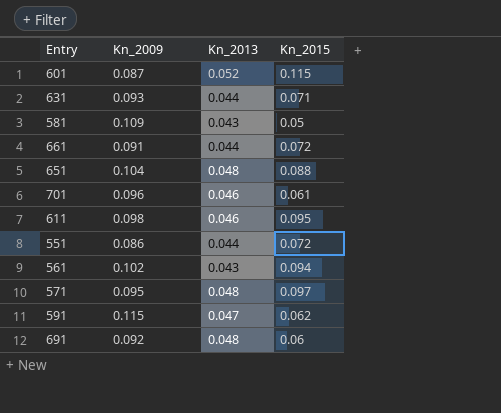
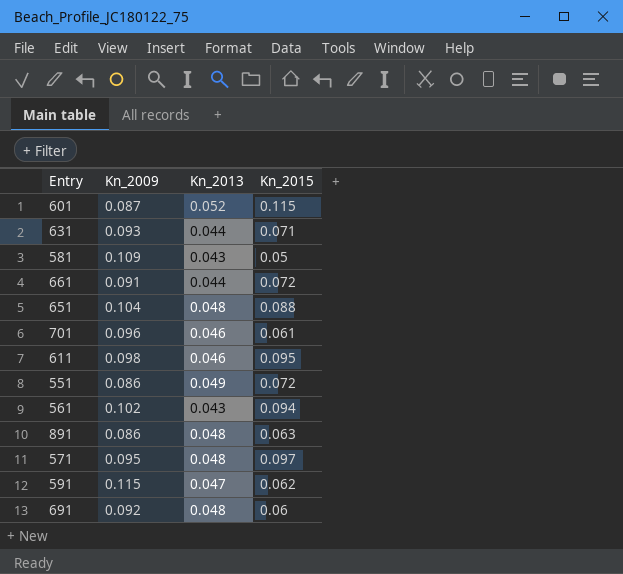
551 | Kn_2013: 0.044 -> 0.049
row 891: none -> 0.086 | 0.048 | 0.063

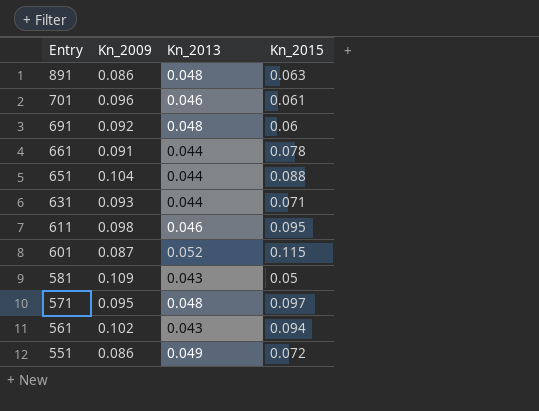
row order: none -> Entry descending
row 591: 0.115 | 0.047 | 0.062 -> none
661 | Kn_2015: 0.072 -> 0.078
651 | Kn_2013: 0.048 -> 0.044

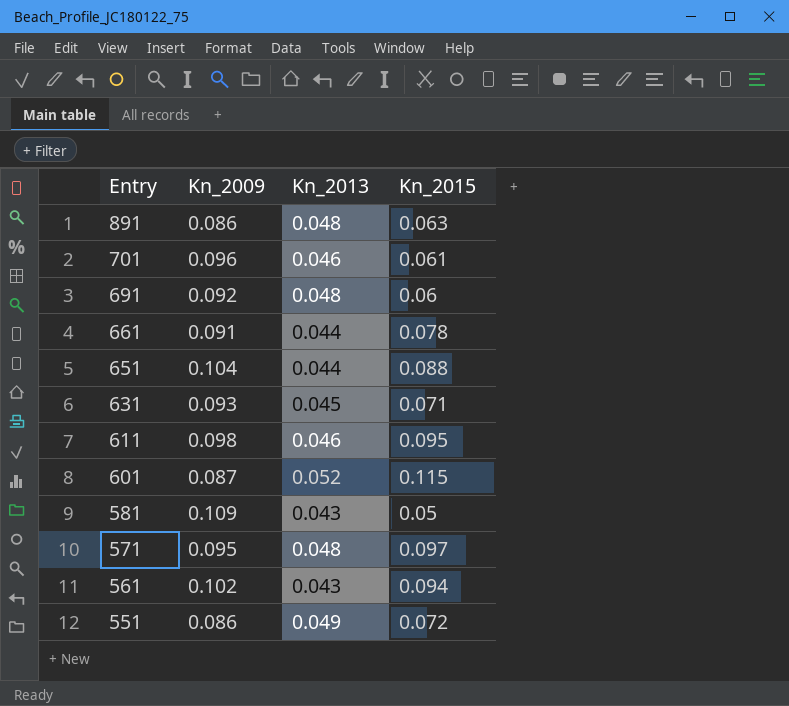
631 | Kn_2013: 0.044 -> 0.045

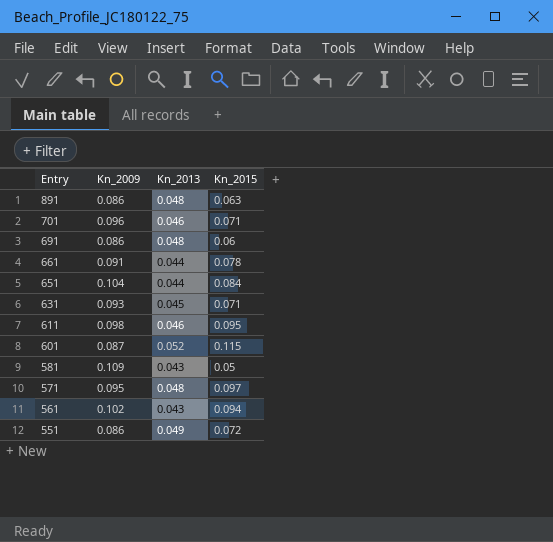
701 | Kn_2015: 0.061 -> 0.071
691 | Kn_2009: 0.092 -> 0.086
651 | Kn_2015: 0.088 -> 0.084

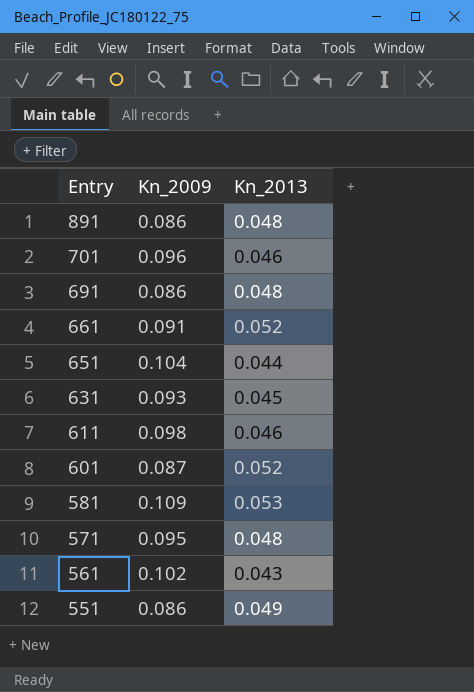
column Kn_2015 | position: 4 -> none
661 | Kn_2013: 0.044 -> 0.052
581 | Kn_2013: 0.043 -> 0.053

